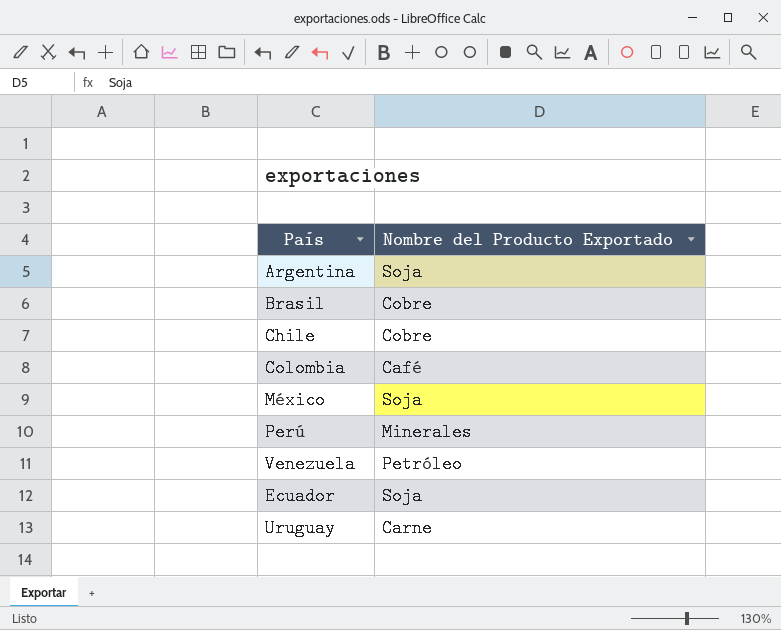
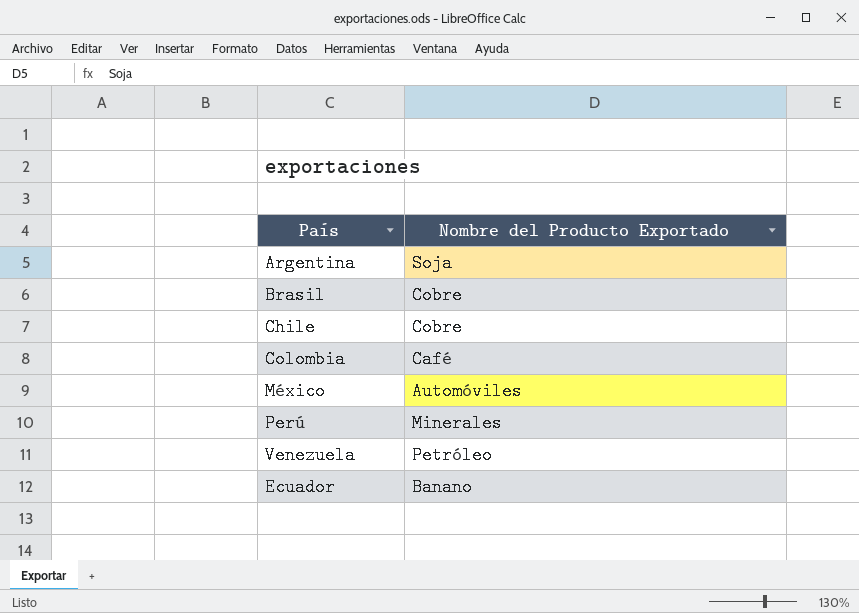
row Uruguay: Carne -> none
México | Nombre del Producto Exportado: Soja -> Automóviles
Ecuador | Nombre del Producto Exportado: Soja -> Banano

